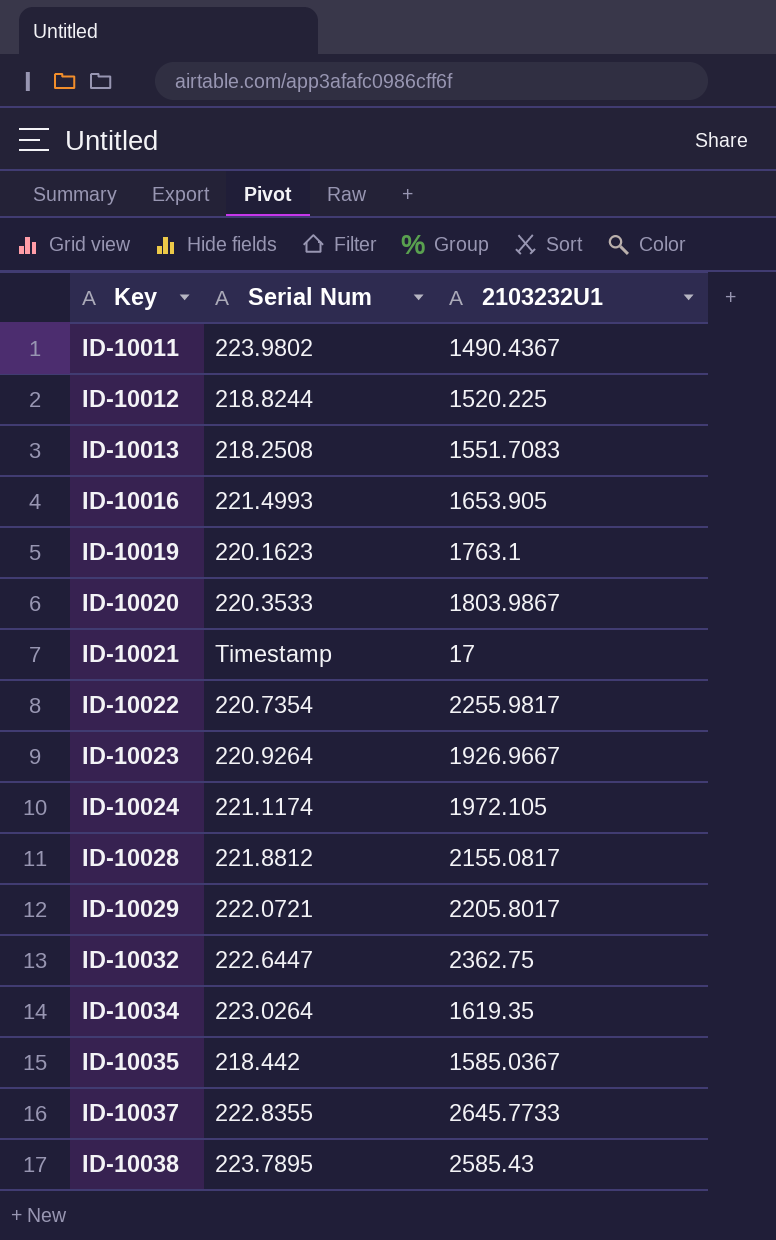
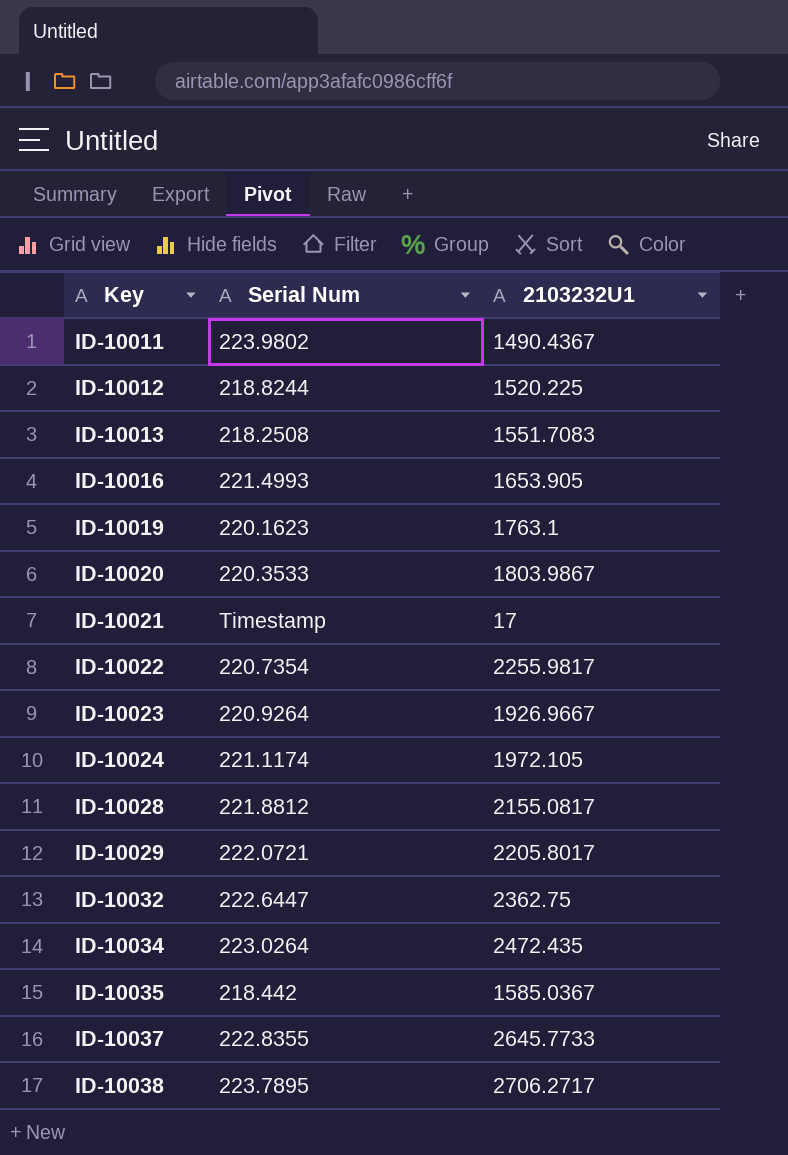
ID-10034 | 2103232U1: 1619.35 -> 2472.435
ID-10038 | 2103232U1: 2585.43 -> 2706.2717

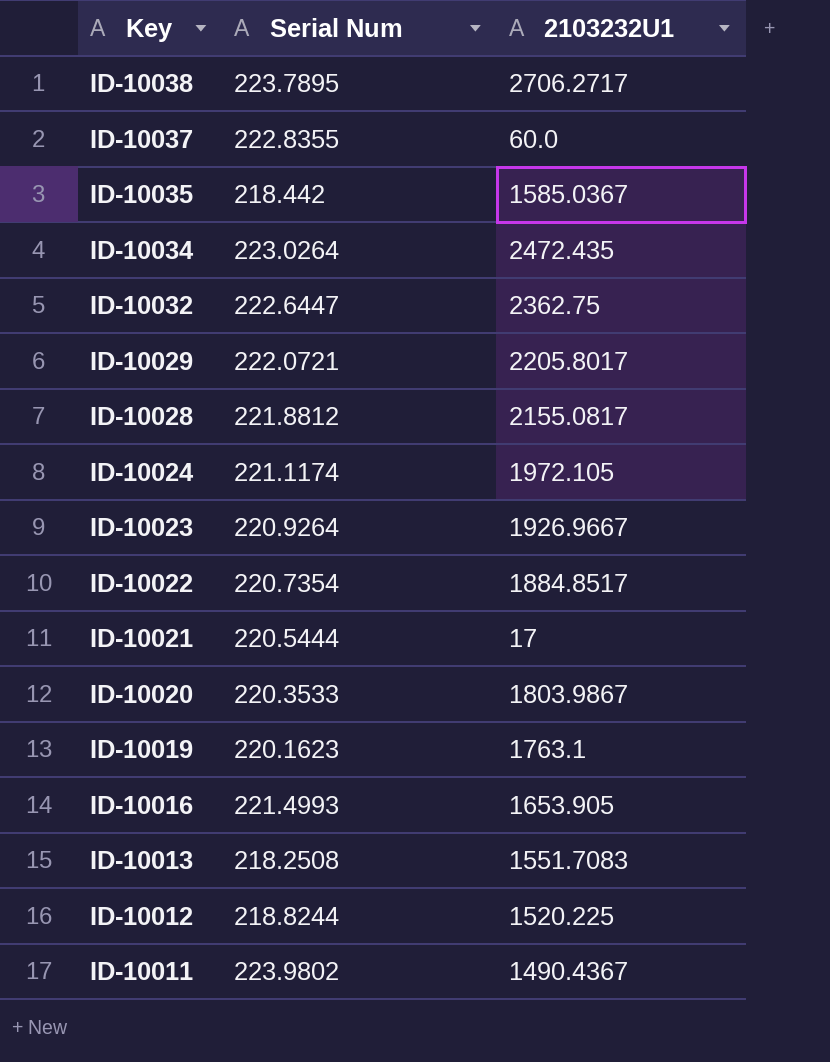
row order: Key ascending -> Key descending
ID-10037 | 2103232U1: 2645.7733 -> 60.0
ID-10022 | 2103232U1: 2255.9817 -> 1884.8517
ID-10021 | Serial Num: Timestamp -> 220.5444

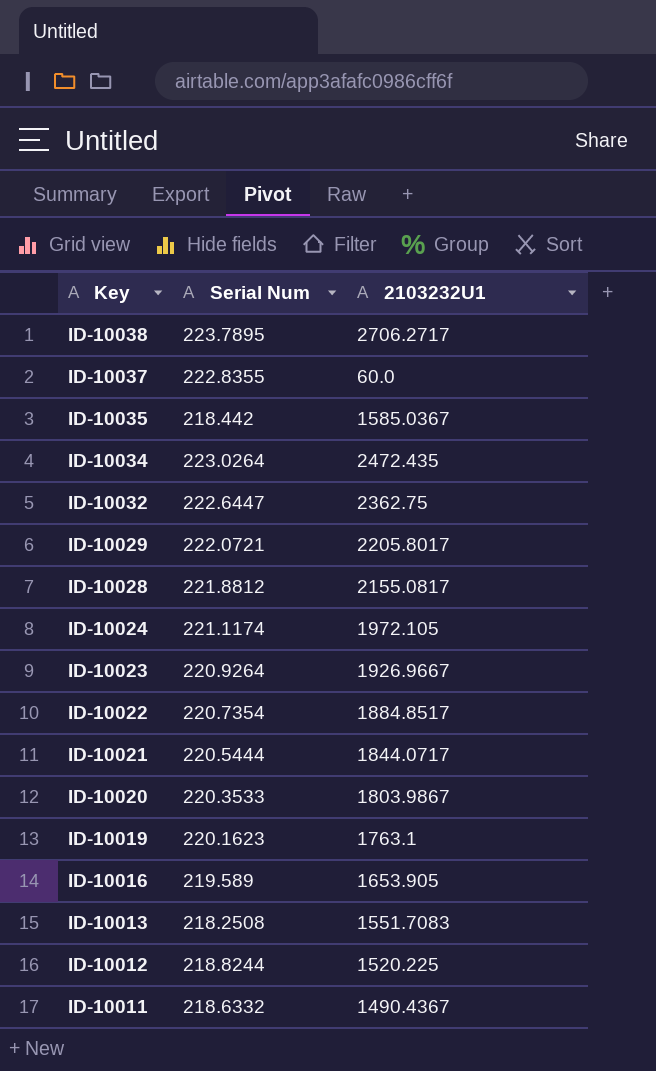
ID-10021 | 2103232U1: 17 -> 1844.0717
ID-10016 | Serial Num: 221.4993 -> 219.589
ID-10011 | Serial Num: 223.9802 -> 218.6332

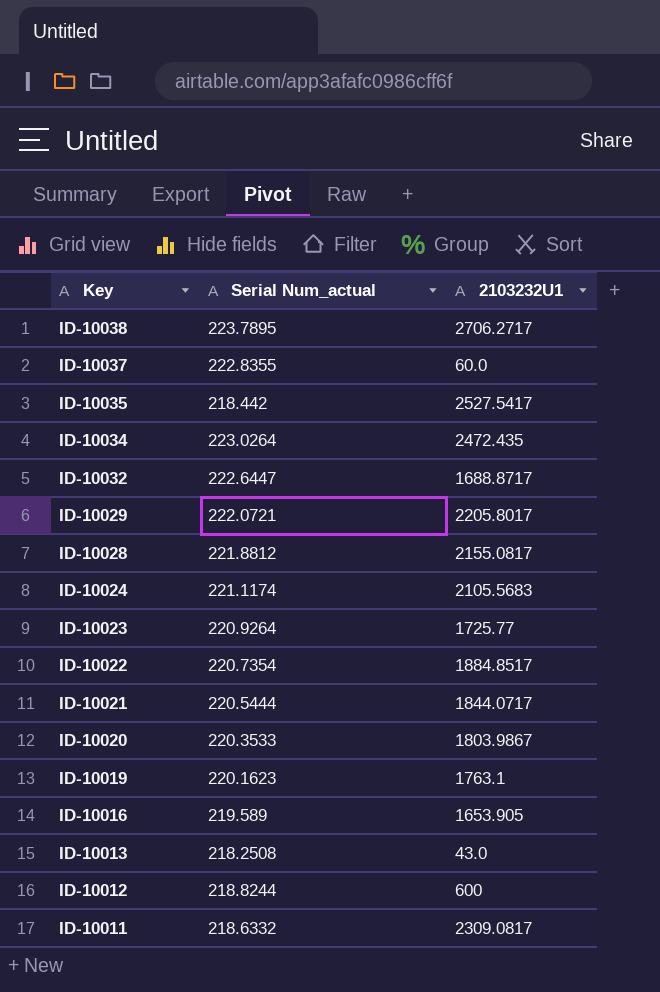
column name: Serial Num -> Serial Num_actual
ID-10035 | 2103232U1: 1585.0367 -> 2527.5417
ID-10032 | 2103232U1: 2362.75 -> 1688.8717
ID-10024 | 2103232U1: 1972.105 -> 2105.5683
ID-10023 | 2103232U1: 1926.9667 -> 1725.77
ID-10013 | 2103232U1: 1551.7083 -> 43.0
ID-10012 | 2103232U1: 1520.225 -> 600
ID-10011 | 2103232U1: 1490.4367 -> 2309.0817

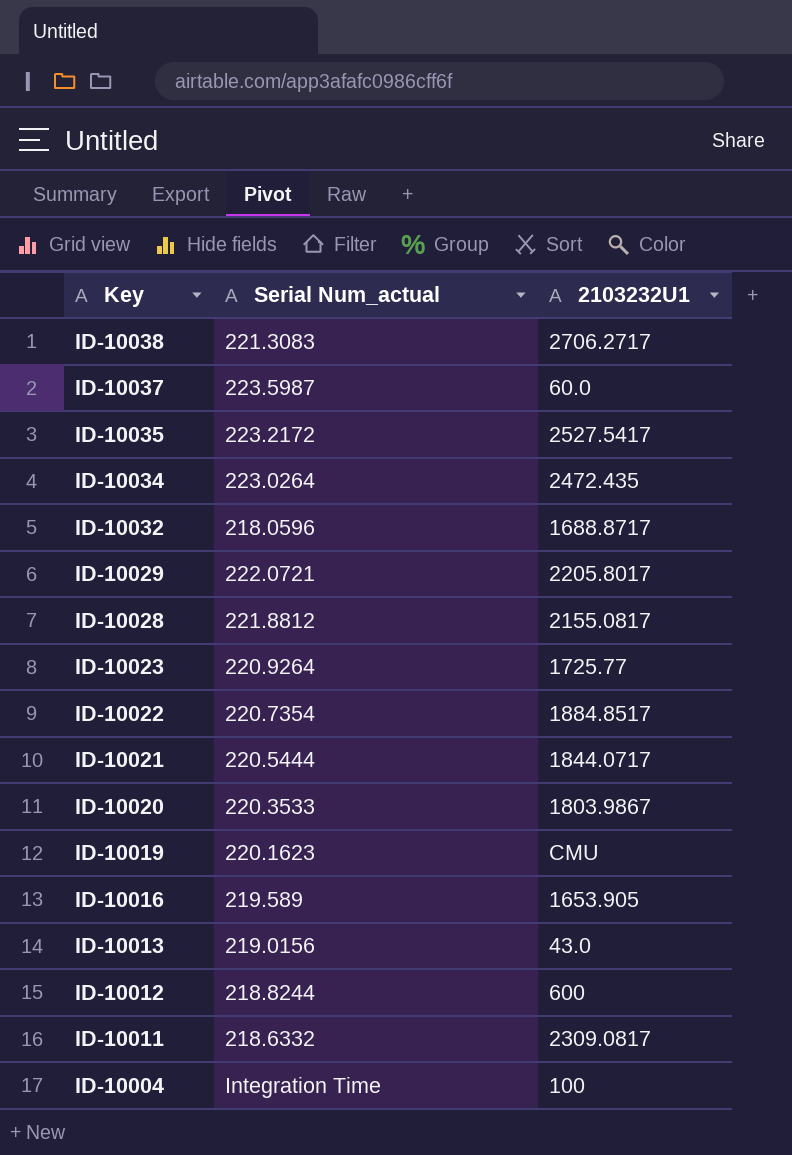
row ID-10024: 221.1174 | 2105.5683 -> none
ID-10038 | Serial Num_actual: 223.7895 -> 221.3083
ID-10037 | Serial Num_actual: 222.8355 -> 223.5987
ID-10035 | Serial Num_actual: 218.442 -> 223.2172
ID-10032 | Serial Num_actual: 222.6447 -> 218.0596
ID-10019 | 2103232U1: 1763.1 -> CMU
ID-10013 | Serial Num_actual: 218.2508 -> 219.0156
row ID-10004: none -> Integration Time | 100

